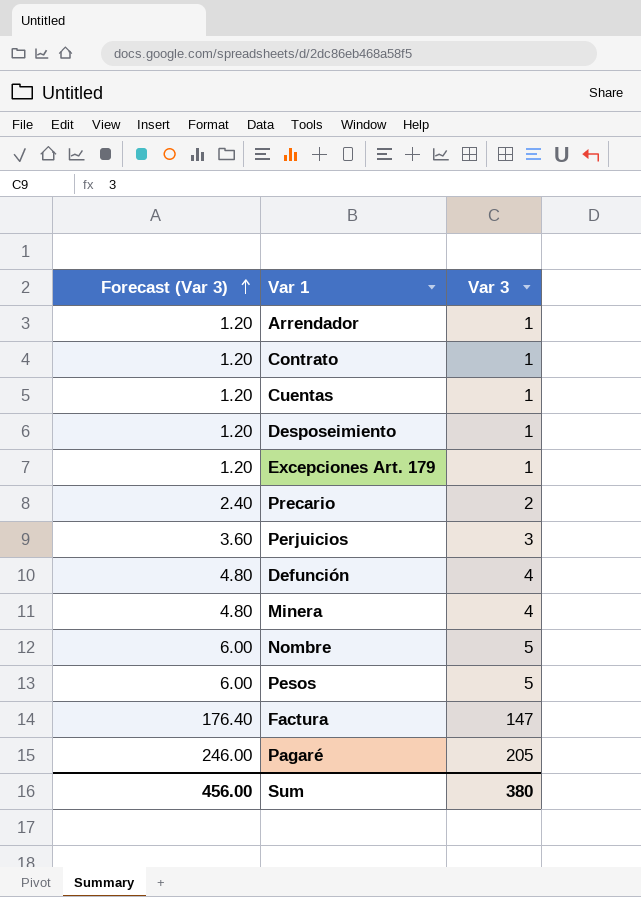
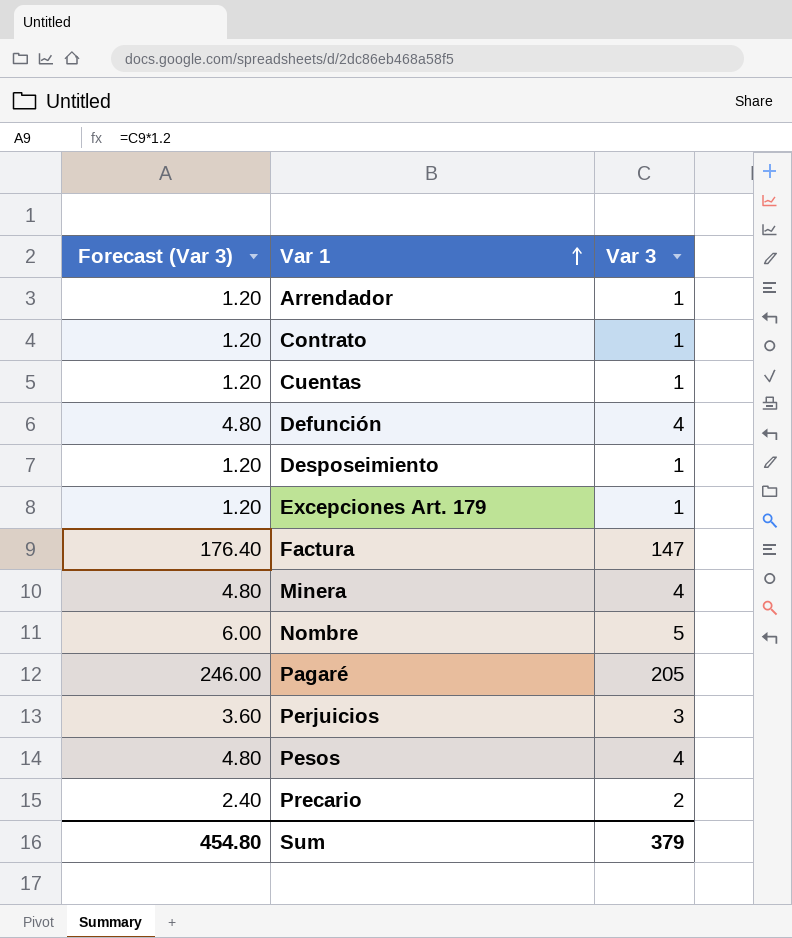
row order: Forecast (Var 3) ascending -> Var 1 ascending
Pesos | Forecast (Var 3): 6.00 -> 4.80
Pesos | Var 3: 5 -> 4
Sum | Forecast (Var 3): 456.00 -> 454.80
Sum | Var 3: 380 -> 379

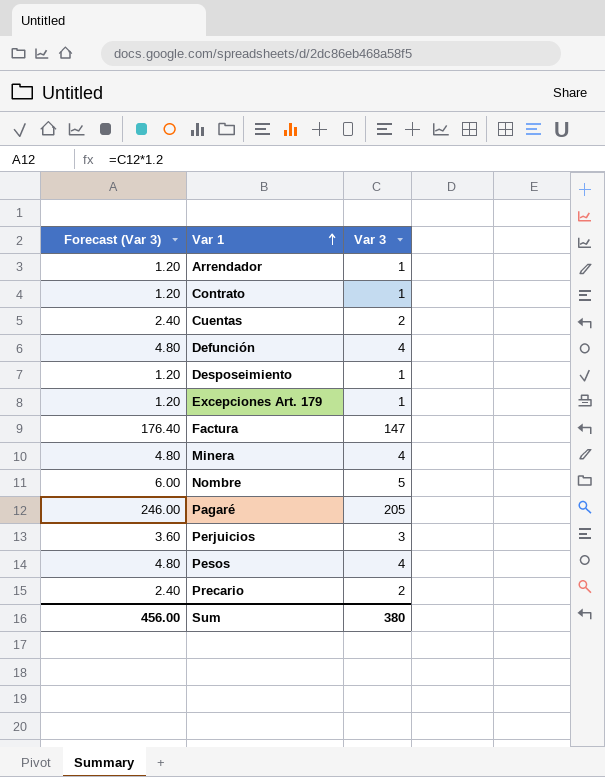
Cuentas | Forecast (Var 3): 1.20 -> 2.40
Cuentas | Var 3: 1 -> 2
Sum | Forecast (Var 3): 454.80 -> 456.00
Sum | Var 3: 379 -> 380

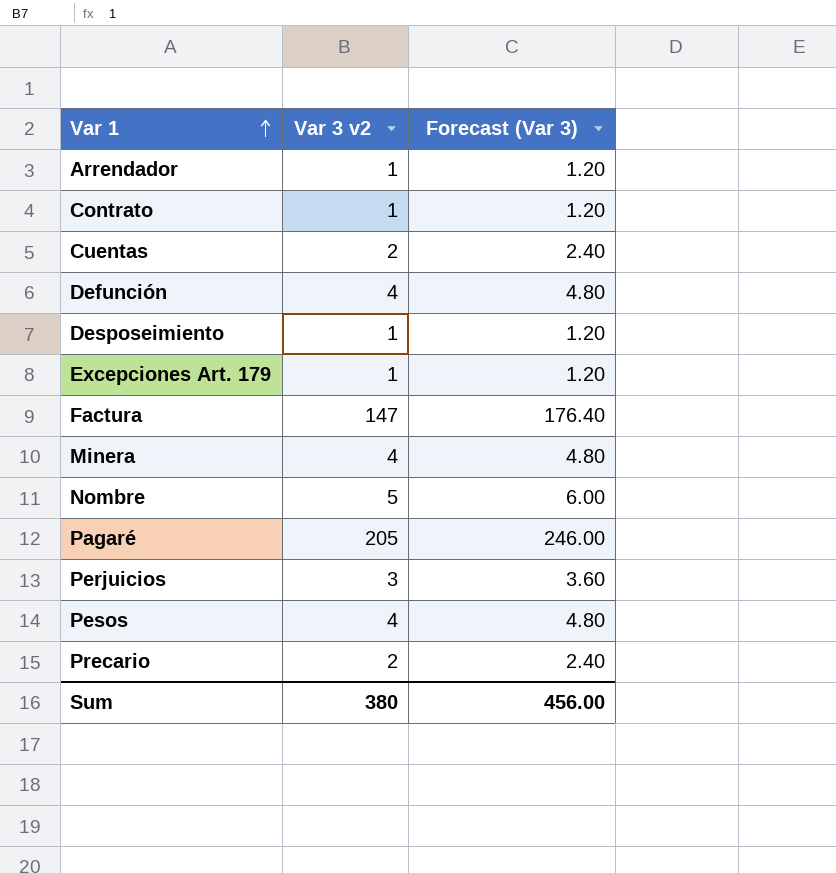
column name: Var 3 -> Var 3 v2
column Forecast (Var 3) | position: 1 -> 3

